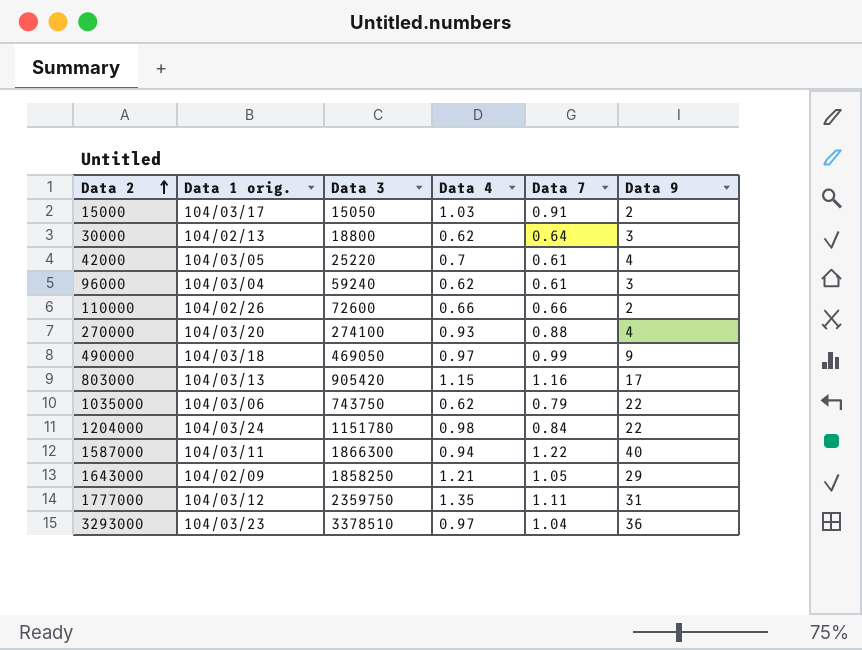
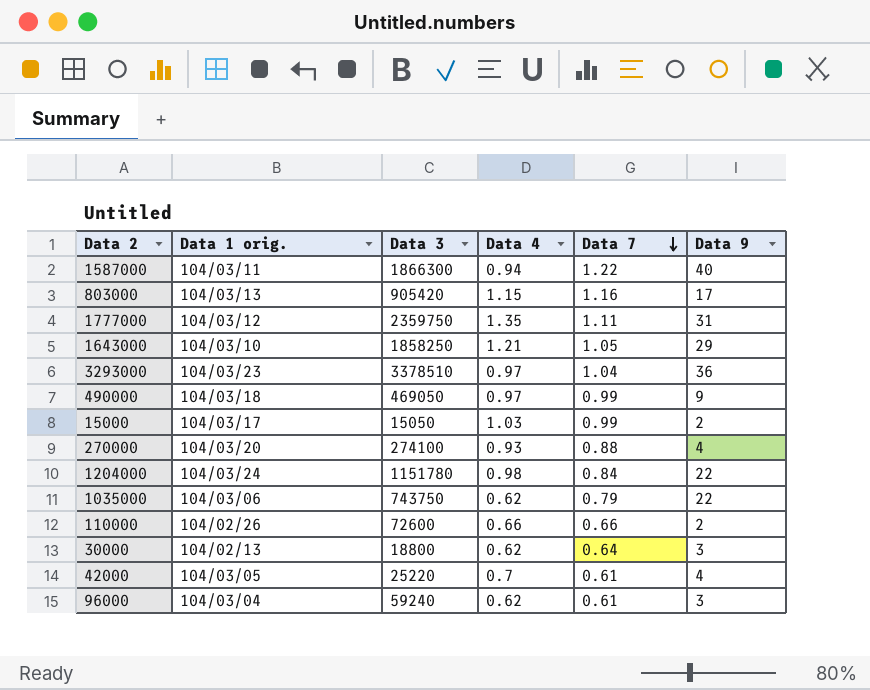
row order: Data 2 ascending -> Data 7 descending
1643000 | Data 1 orig.: 104/02/09 -> 104/03/10
15000 | Data 7: 0.91 -> 0.99

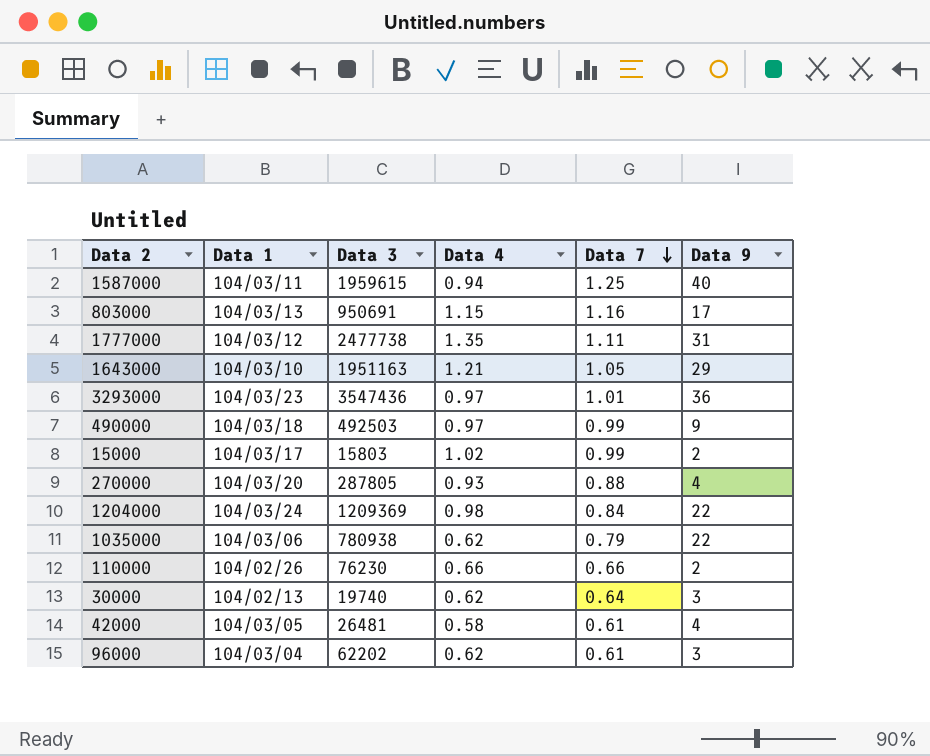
column name: Data 1 orig. -> Data 1
1587000 | Data 3: 1866300 -> 1959615
1587000 | Data 7: 1.22 -> 1.25
803000 | Data 3: 905420 -> 950691
1777000 | Data 3: 2359750 -> 2477738
1643000 | Data 3: 1858250 -> 1951163
3293000 | Data 3: 3378510 -> 3547436
3293000 | Data 7: 1.04 -> 1.01
490000 | Data 3: 469050 -> 492503
15000 | Data 3: 15050 -> 15803
15000 | Data 4: 1.03 -> 1.02
270000 | Data 3: 274100 -> 287805
1204000 | Data 3: 1151780 -> 1209369
1035000 | Data 3: 743750 -> 780938
110000 | Data 3: 72600 -> 76230
30000 | Data 3: 18800 -> 19740
42000 | Data 3: 25220 -> 26481
42000 | Data 4: 0.7 -> 0.58
96000 | Data 3: 59240 -> 62202

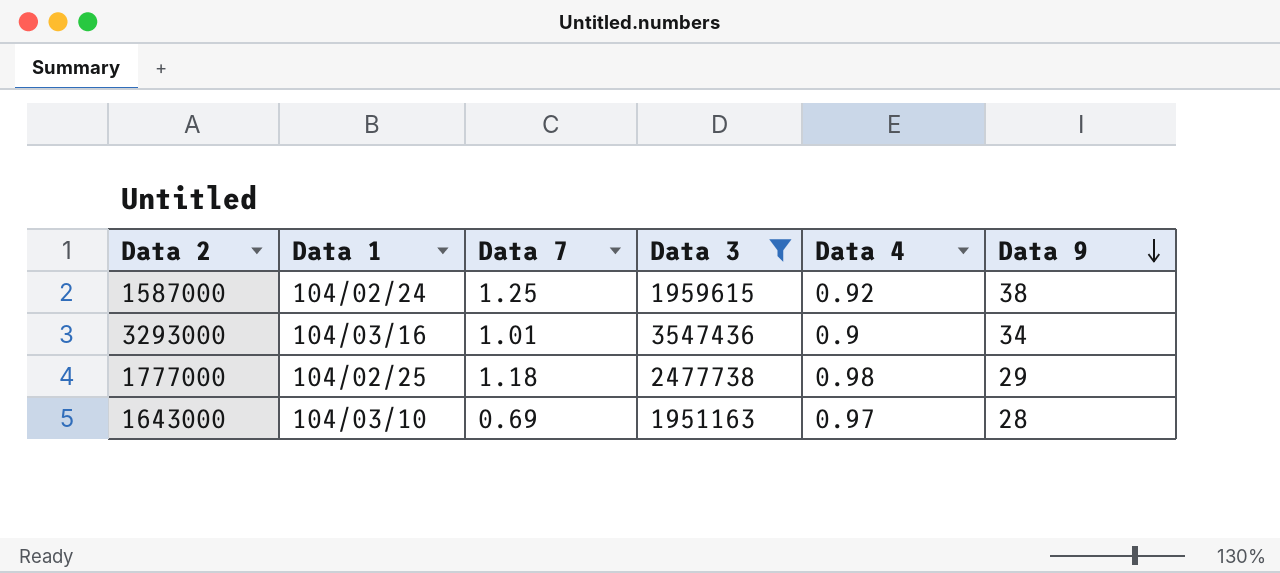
filter: none -> Data 3 >= 1951163
row order: Data 7 descending -> Data 9 descending
column Data 7 | position: 5 -> 3
1587000 | Data 1: 104/03/11 -> 104/02/24
1587000 | Data 4: 0.94 -> 0.92
1587000 | Data 9: 40 -> 38
3293000 | Data 1: 104/03/23 -> 104/03/16
3293000 | Data 4: 0.97 -> 0.9
3293000 | Data 9: 36 -> 34
1777000 | Data 1: 104/03/12 -> 104/02/25
1777000 | Data 7: 1.11 -> 1.18
1777000 | Data 4: 1.35 -> 0.98
1777000 | Data 9: 31 -> 29
1643000 | Data 7: 1.05 -> 0.69
1643000 | Data 4: 1.21 -> 0.97
1643000 | Data 9: 29 -> 28

